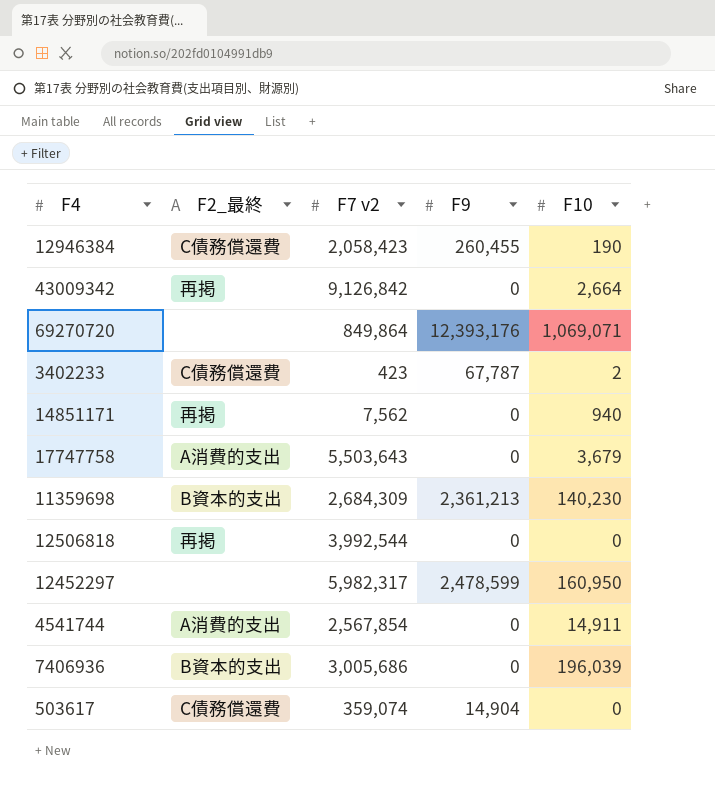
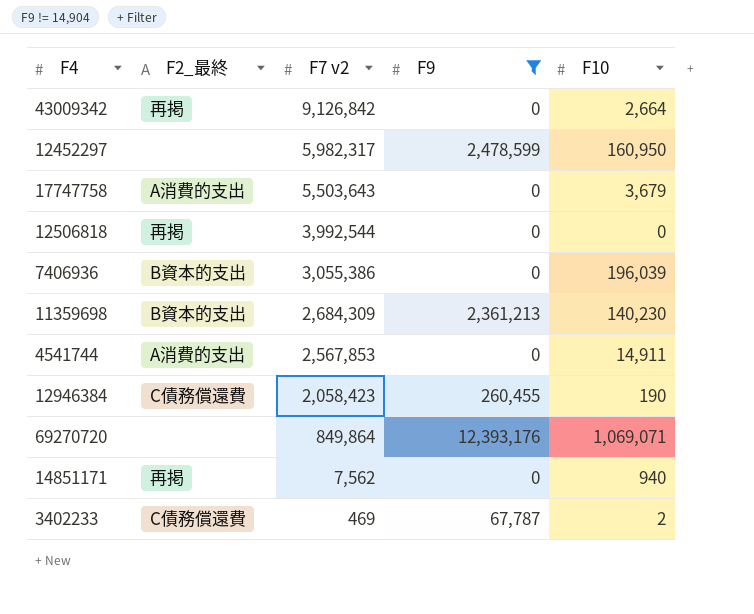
filter: none -> F9 != 14,904
row order: none -> F7 v2 descending
7406936 | F7 v2: 3,005,686 -> 3,055,386
4541744 | F7 v2: 2,567,854 -> 2,567,853
3402233 | F7 v2: 423 -> 469

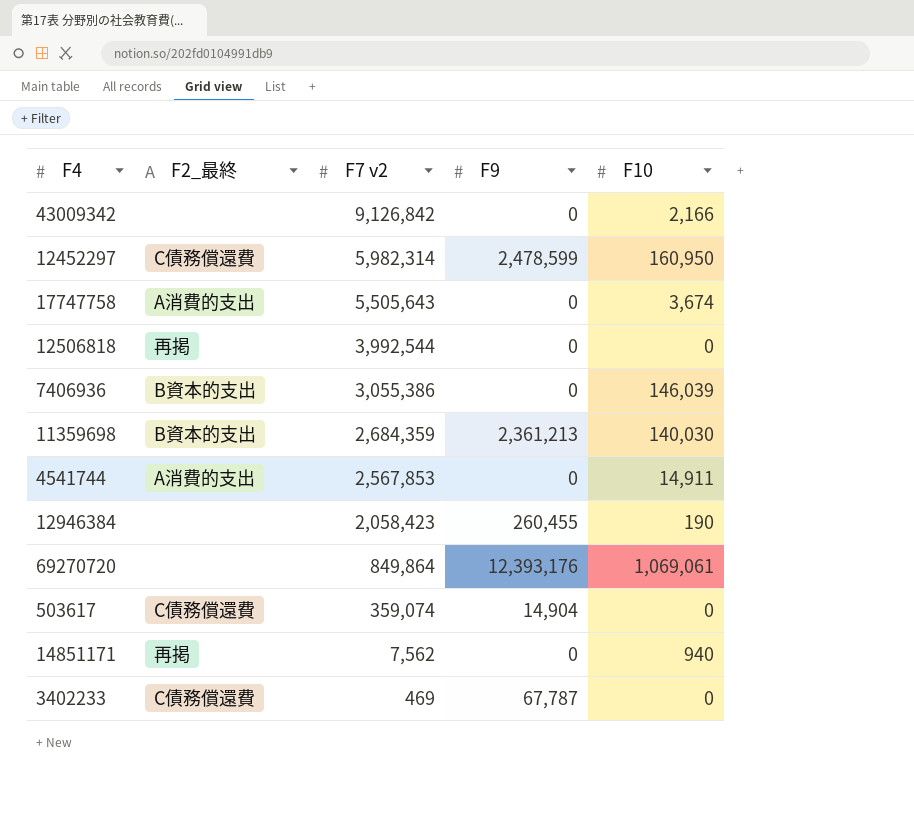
filter: F9 != 14,904 -> none
43009342 | F2_最終: 再掲 -> none
43009342 | F10: 2,664 -> 2,166
12452297 | F2_最終: none -> C債務償還費
12452297 | F7 v2: 5,982,317 -> 5,982,314
17747758 | F7 v2: 5,503,643 -> 5,505,643
17747758 | F10: 3,679 -> 3,674
7406936 | F10: 196,039 -> 146,039
11359698 | F7 v2: 2,684,309 -> 2,684,359
11359698 | F10: 140,230 -> 140,030
12946384 | F2_最終: C債務償還費 -> none
69270720 | F10: 1,069,071 -> 1,069,061
3402233 | F10: 2 -> 0

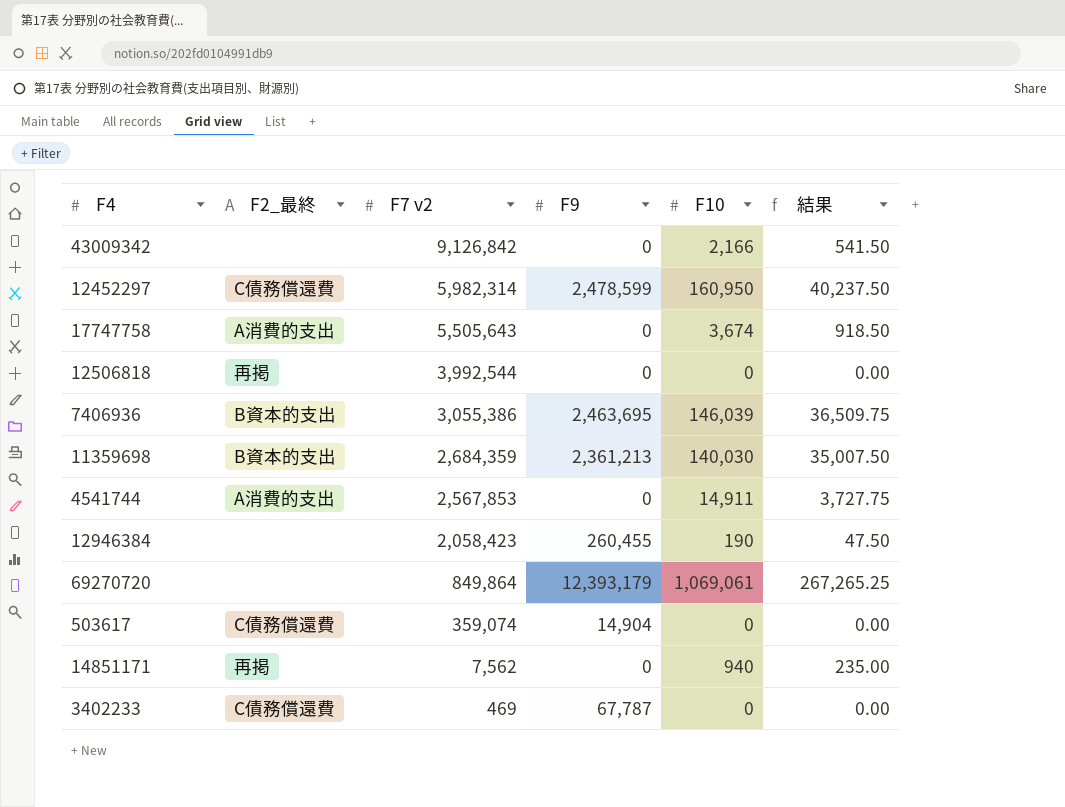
column 結果 | formula: none -> [F10] * 0.25
7406936 | F9: 0 -> 2,463,695
69270720 | F9: 12,393,176 -> 12,393,179

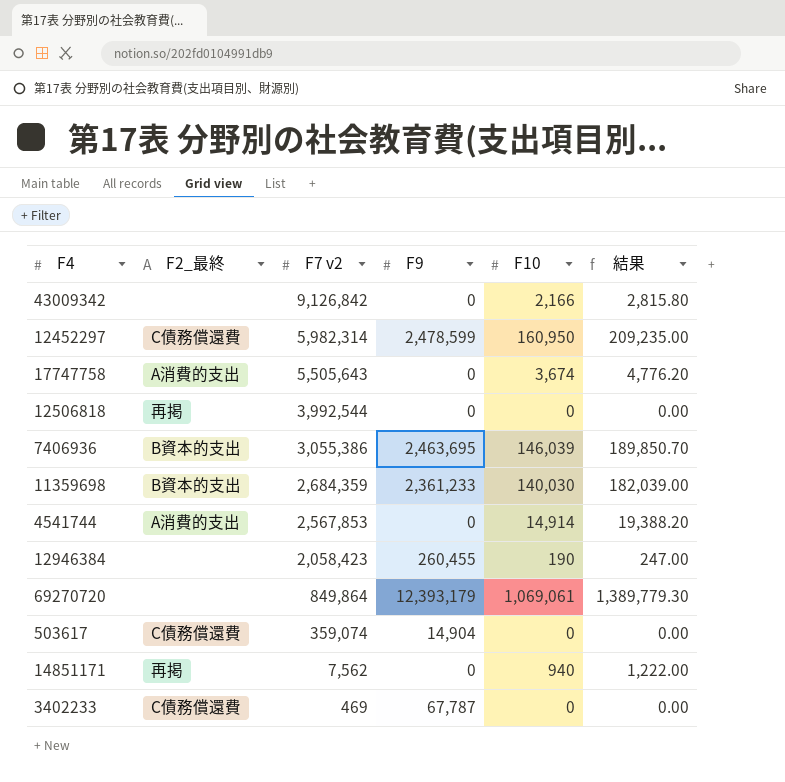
column 結果 | formula: [F10] * 0.25 -> [F10] * 1.3
11359698 | F9: 2,361,213 -> 2,361,233
4541744 | F10: 14,911 -> 14,914

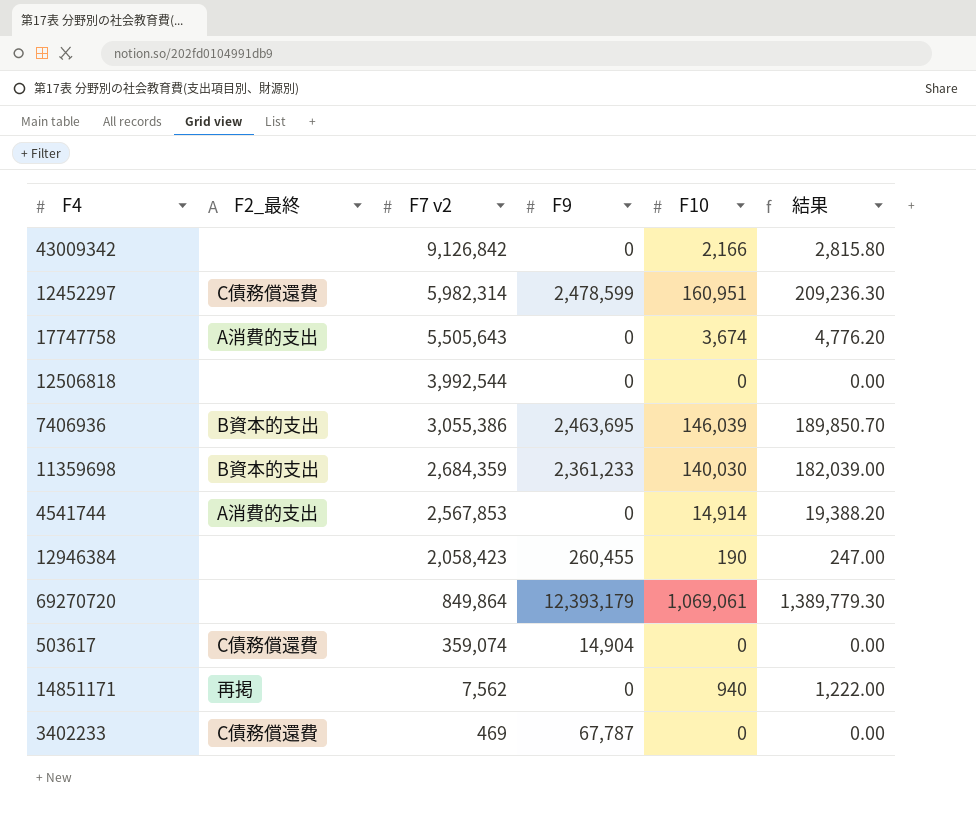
12452297 | F10: 160,950 -> 160,951
12452297 | 結果: 209,235.00 -> 209,236.30
12506818 | F2_最終: 再掲 -> none

